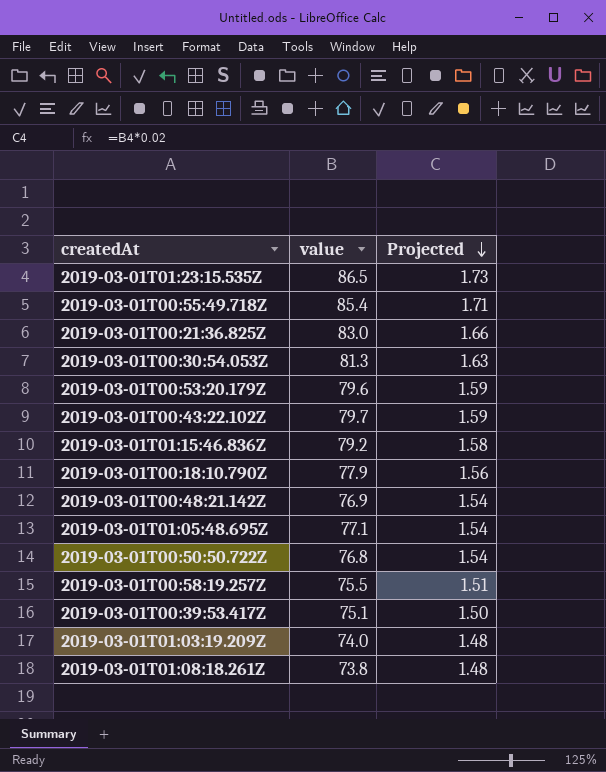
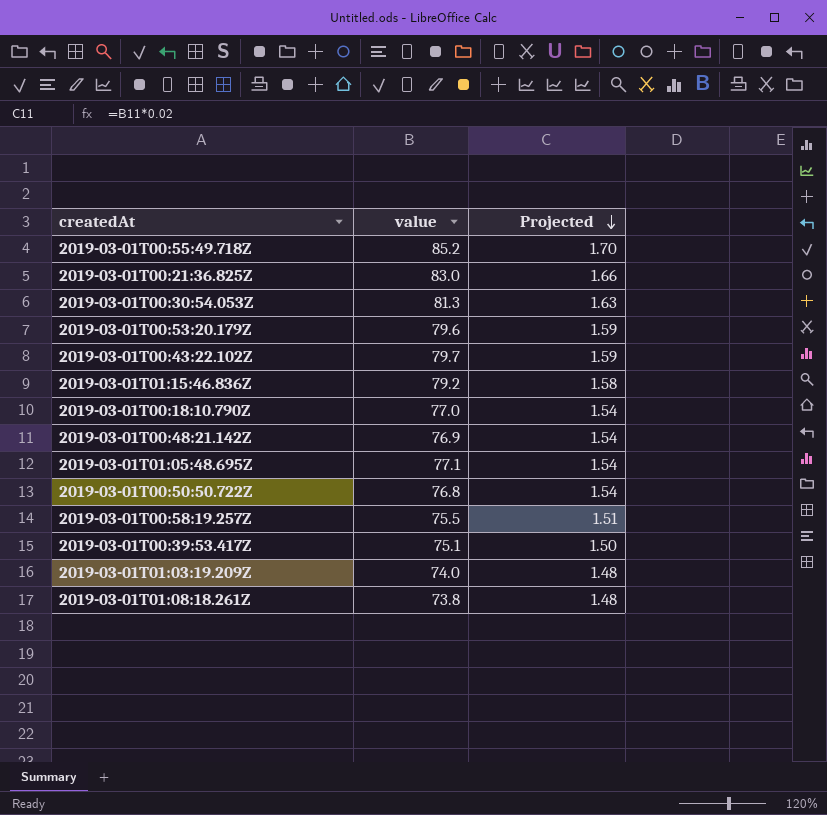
row 2019-03-01T01:23:15.535Z: 86.5 | 1.73 -> none
2019-03-01T00:55:49.718Z | value: 85.4 -> 85.2
2019-03-01T00:55:49.718Z | Projected: 1.71 -> 1.70
2019-03-01T00:18:10.790Z | value: 77.9 -> 77.0
2019-03-01T00:18:10.790Z | Projected: 1.56 -> 1.54

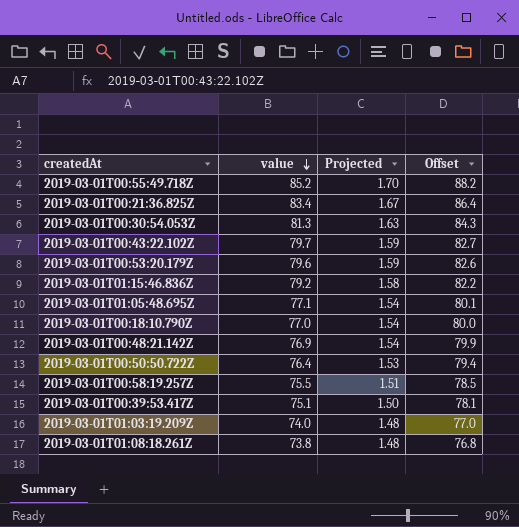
row order: Projected descending -> value descending
column Offset | formula: none -> [value] + 3
2019-03-01T00:21:36.825Z | value: 83.0 -> 83.4
2019-03-01T00:21:36.825Z | Projected: 1.66 -> 1.67
2019-03-01T00:50:50.722Z | value: 76.8 -> 76.4
2019-03-01T00:50:50.722Z | Projected: 1.54 -> 1.53

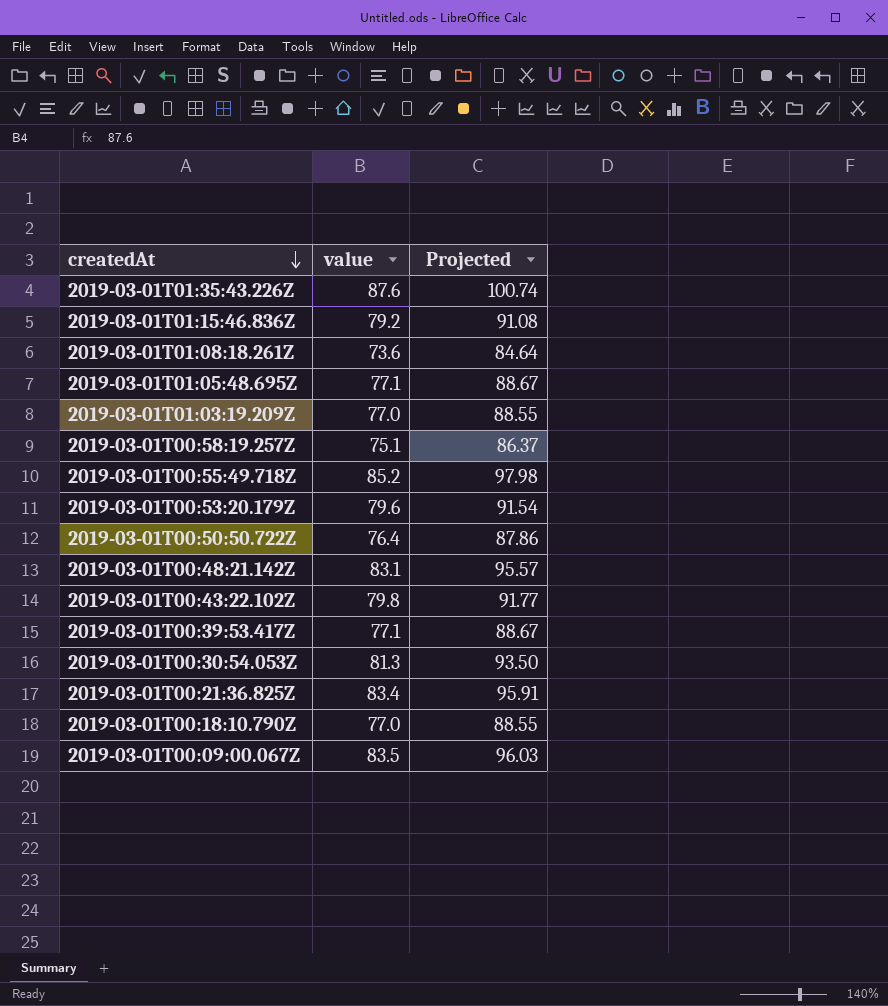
row order: value descending -> createdAt descending
column Offset | formula: [value] + 3 -> none
column Projected | formula: [value] * 0.02 -> [value] * 1.15
row 2019-03-01T01:35:43.226Z: none -> 87.6 | 100.74
2019-03-01T01:08:18.261Z | value: 73.8 -> 73.6
2019-03-01T01:03:19.209Z | value: 74.0 -> 77.0
2019-03-01T00:58:19.257Z | value: 75.5 -> 75.1
2019-03-01T00:48:21.142Z | value: 76.9 -> 83.1
2019-03-01T00:43:22.102Z | value: 79.7 -> 79.8
2019-03-01T00:39:53.417Z | value: 75.1 -> 77.1
row 2019-03-01T00:09:00.067Z: none -> 83.5 | 96.03

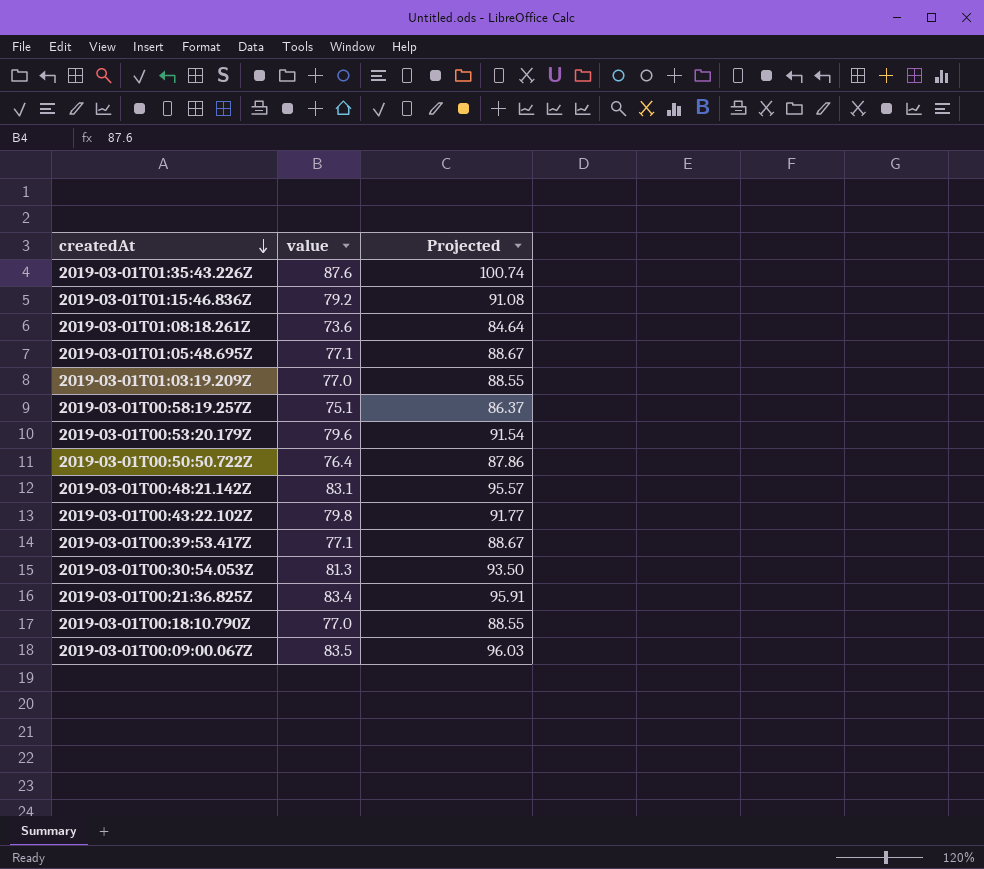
row 2019-03-01T00:55:49.718Z: 85.2 | 97.98 -> none

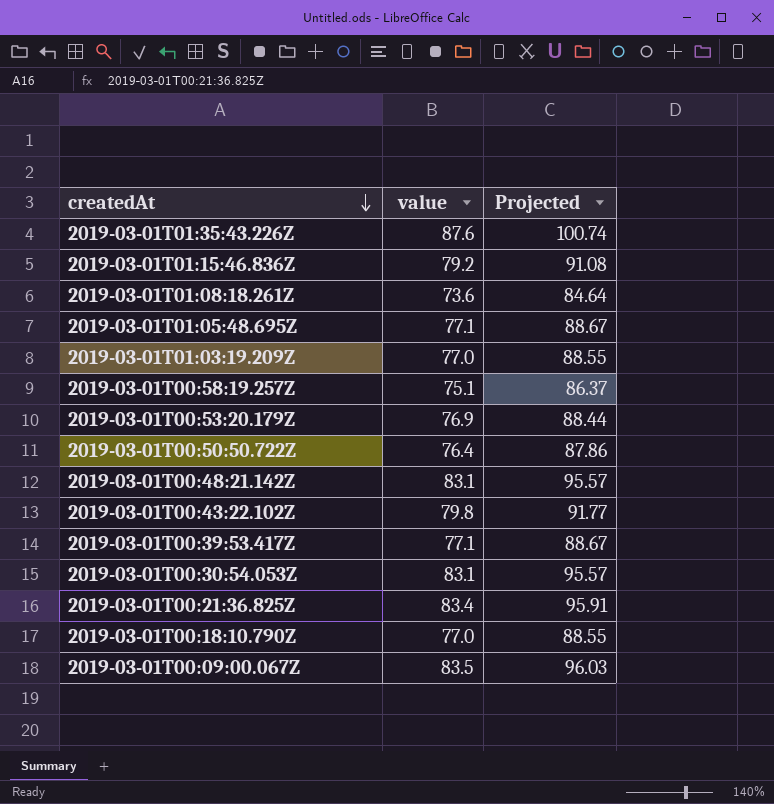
2019-03-01T00:53:20.179Z | value: 79.6 -> 76.9
2019-03-01T00:53:20.179Z | Projected: 91.54 -> 88.44
2019-03-01T00:30:54.053Z | value: 81.3 -> 83.1
2019-03-01T00:30:54.053Z | Projected: 93.50 -> 95.57

